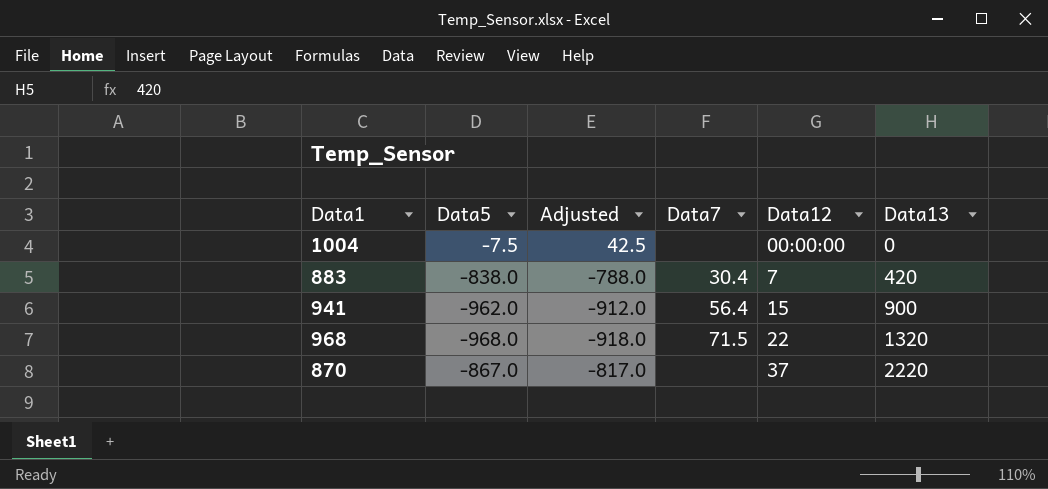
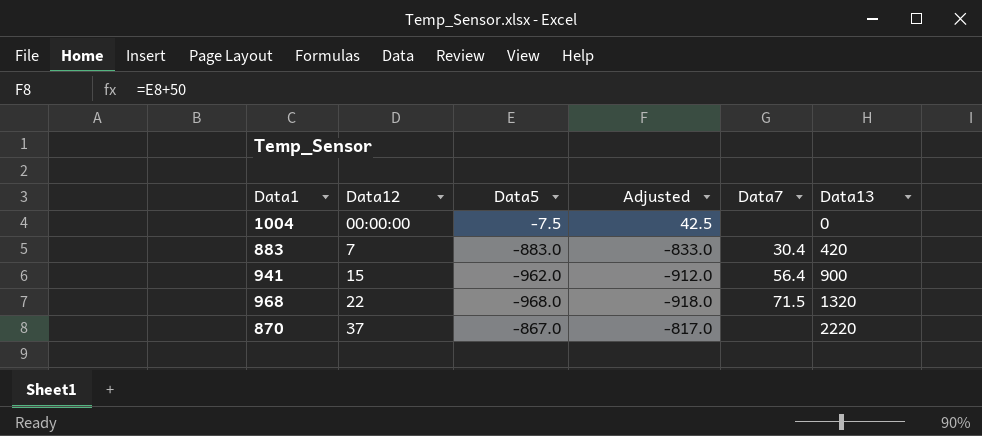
column Data12 | position: 5 -> 2
883 | Data5: -838.0 -> -883.0
883 | Adjusted: -788.0 -> -833.0

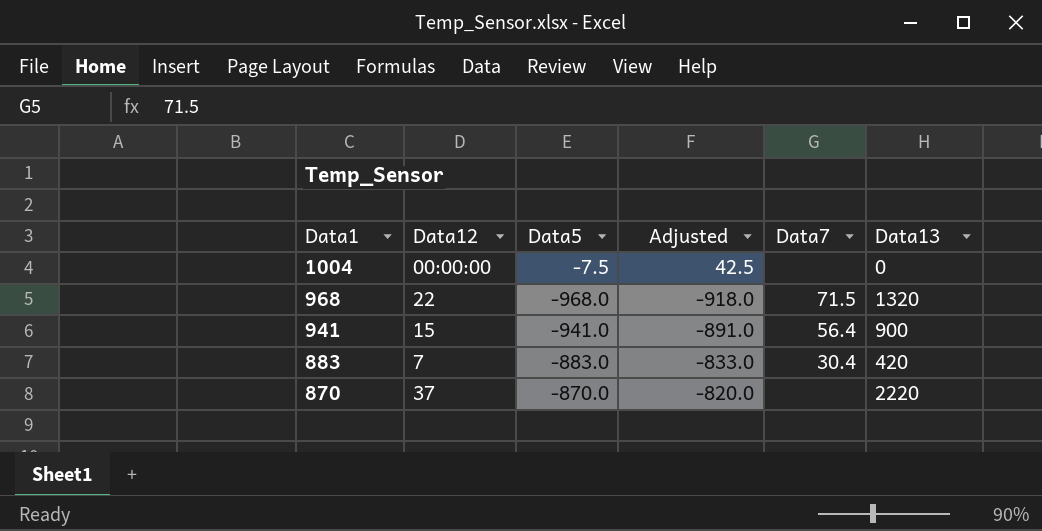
row order: Data12 ascending -> Data1 descending
941 | Data5: -962.0 -> -941.0
941 | Adjusted: -912.0 -> -891.0
870 | Data5: -867.0 -> -870.0
870 | Adjusted: -817.0 -> -820.0

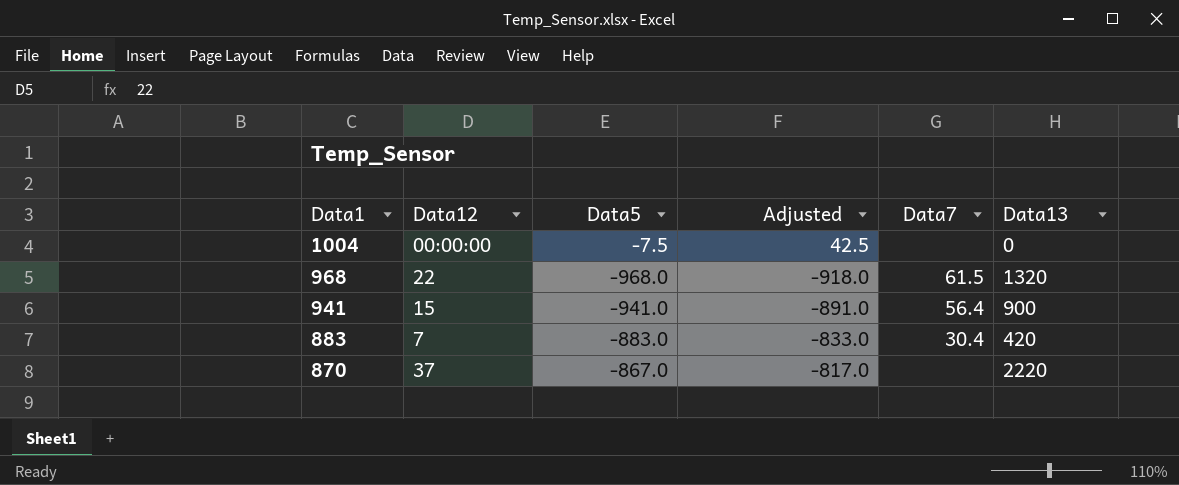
968 | Data7: 71.5 -> 61.5
870 | Data5: -870.0 -> -867.0
870 | Adjusted: -820.0 -> -817.0

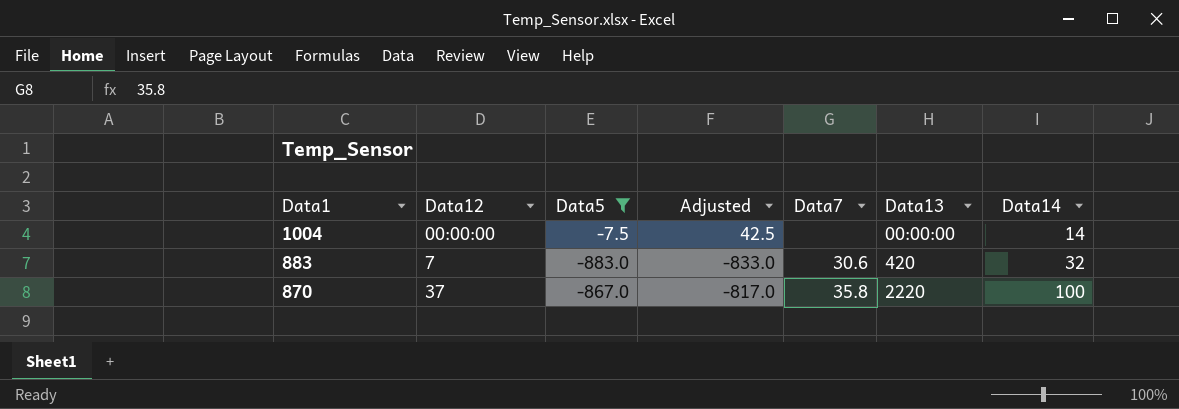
filter: none -> Data5 >= -883.0
column Data14 | position: none -> 7
1004 | Data13: 0 -> 00:00:00
883 | Data7: 30.4 -> 30.6
870 | Data7: none -> 35.8

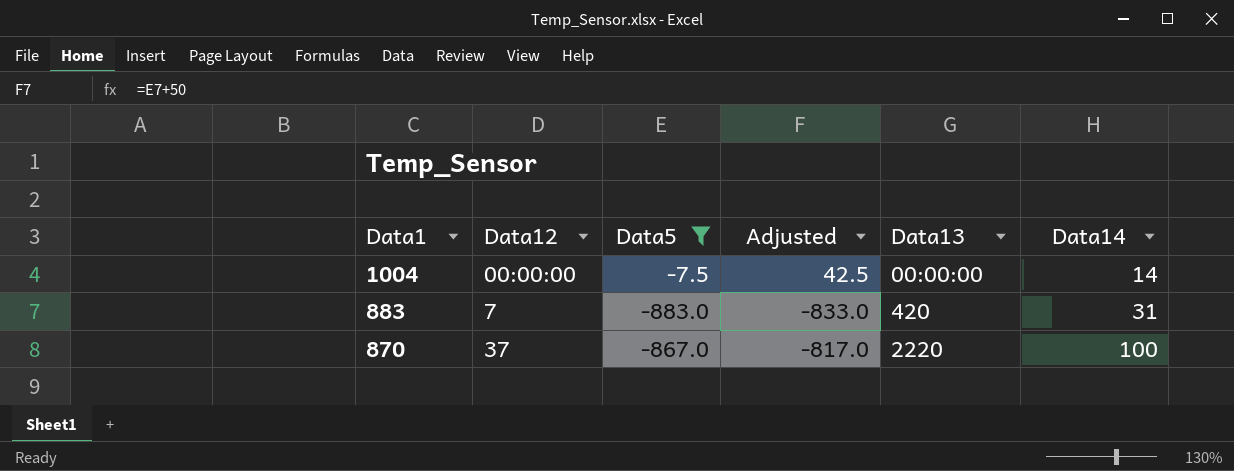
column Data7 | position: 5 -> none
883 | Data14: 32 -> 31

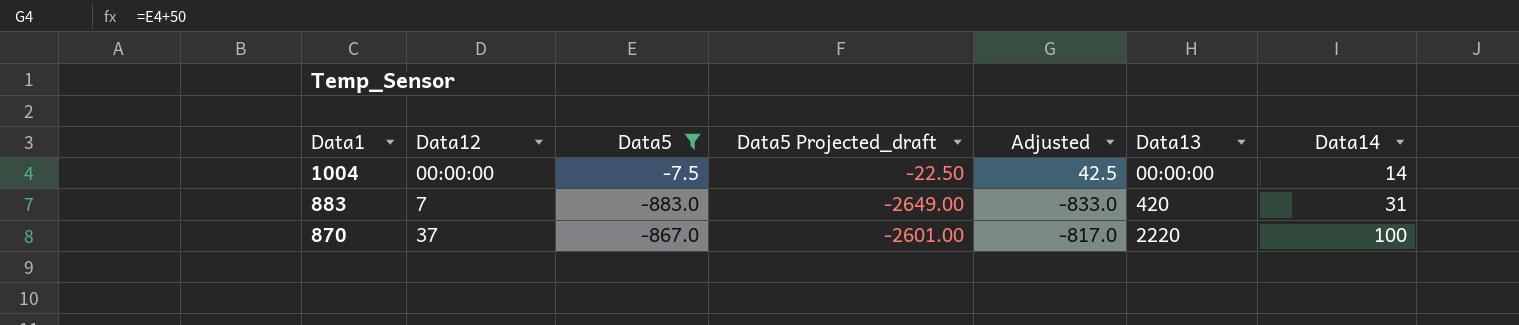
column Data5 Projected_draft | formula: none -> [Data5] * 3

